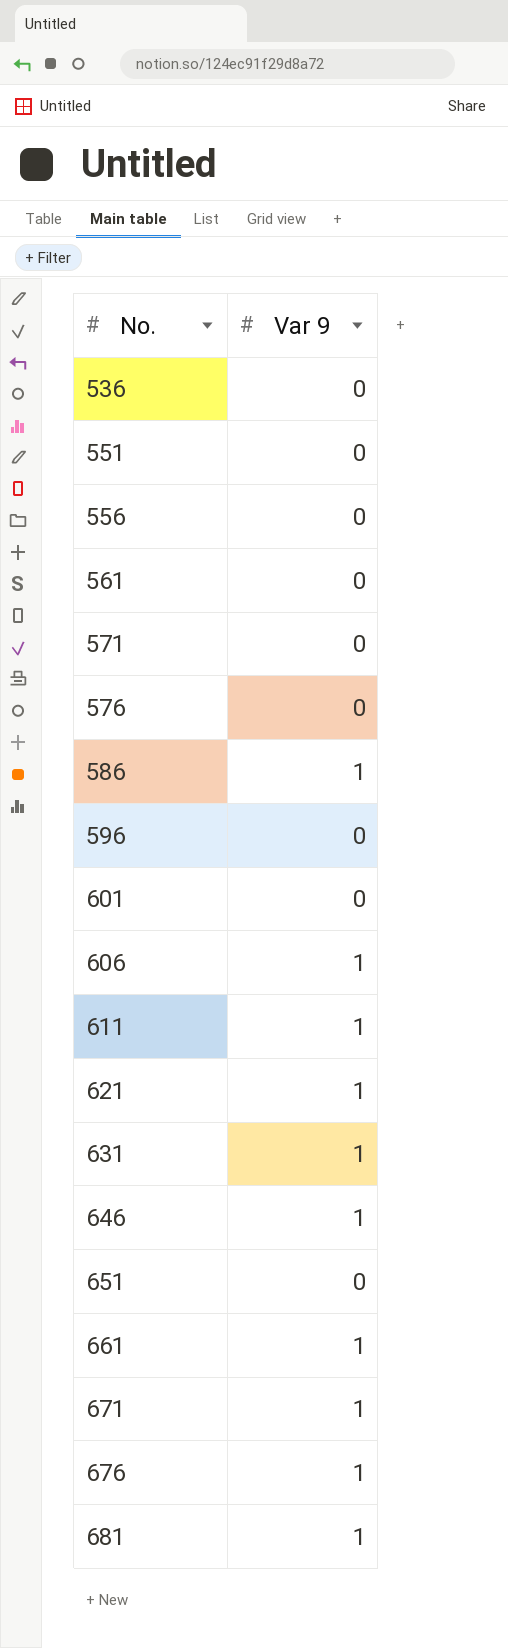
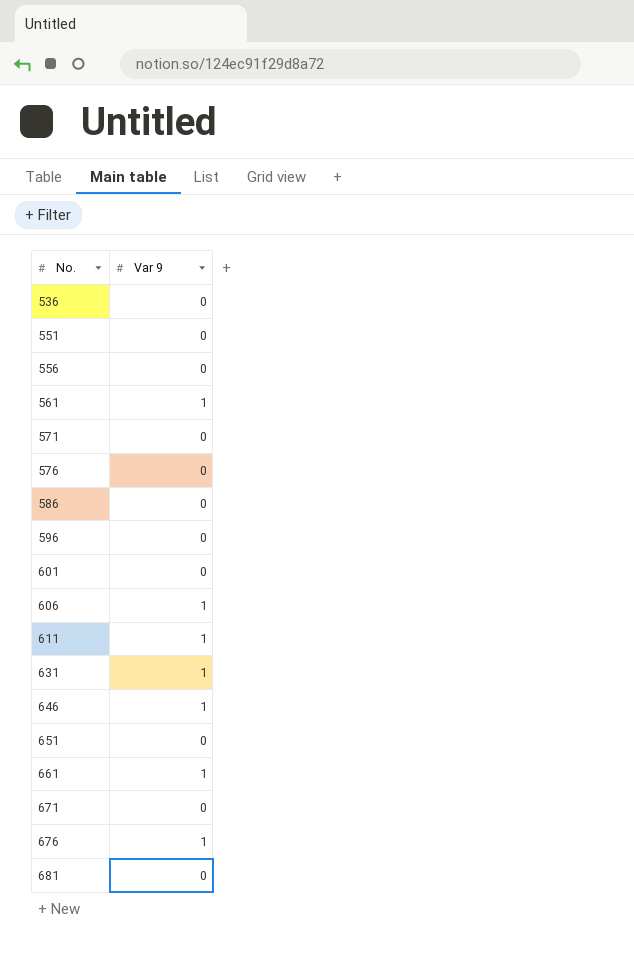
row 621: 1 -> none
561 | Var 9: 0 -> 1
586 | Var 9: 1 -> 0
671 | Var 9: 1 -> 0
681 | Var 9: 1 -> 0

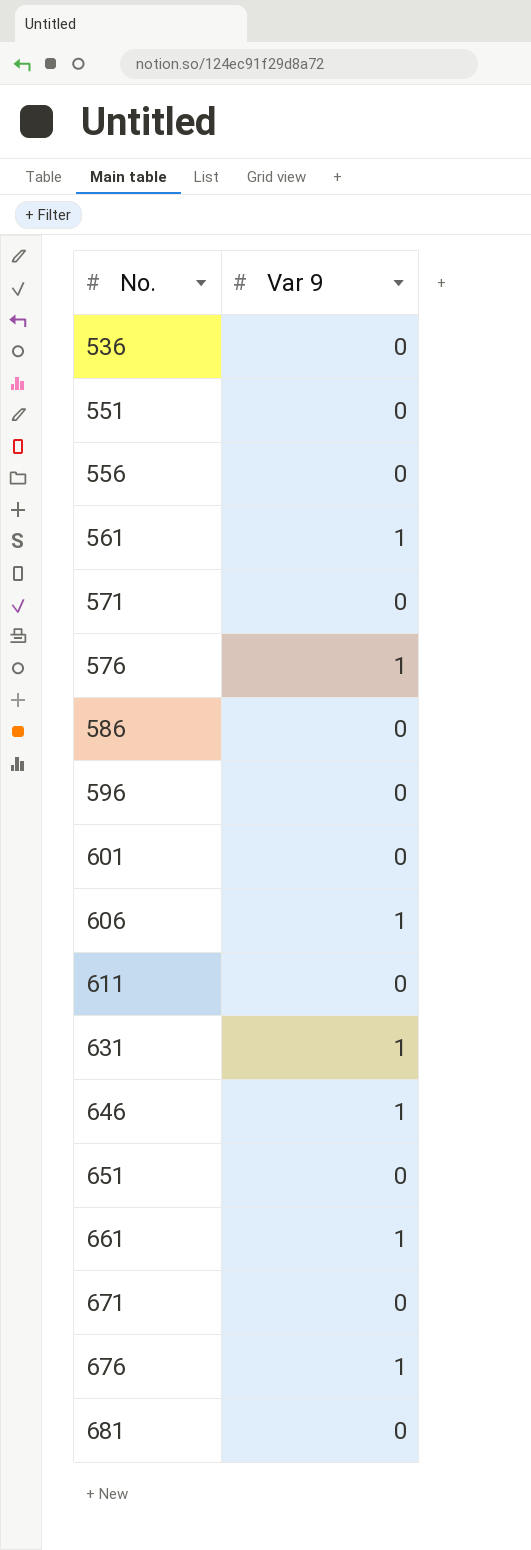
576 | Var 9: 0 -> 1
611 | Var 9: 1 -> 0

